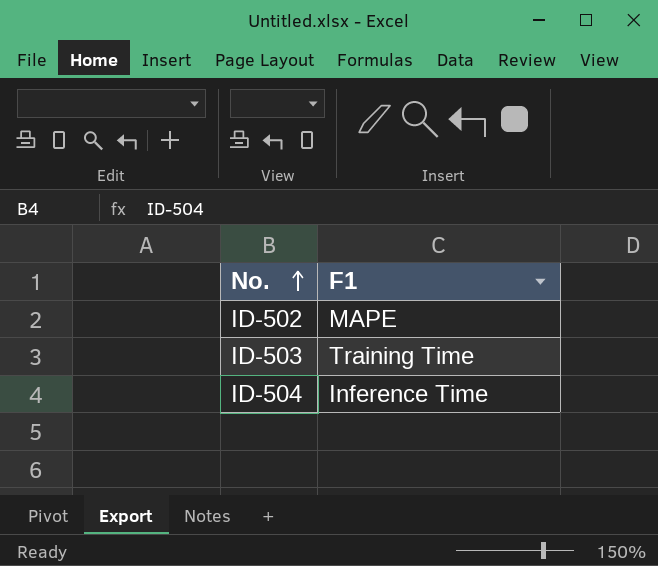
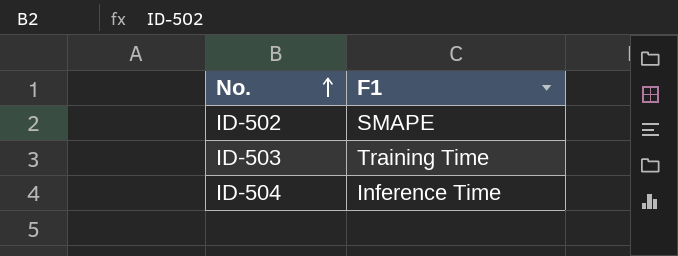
ID-502 | F1: MAPE -> SMAPE

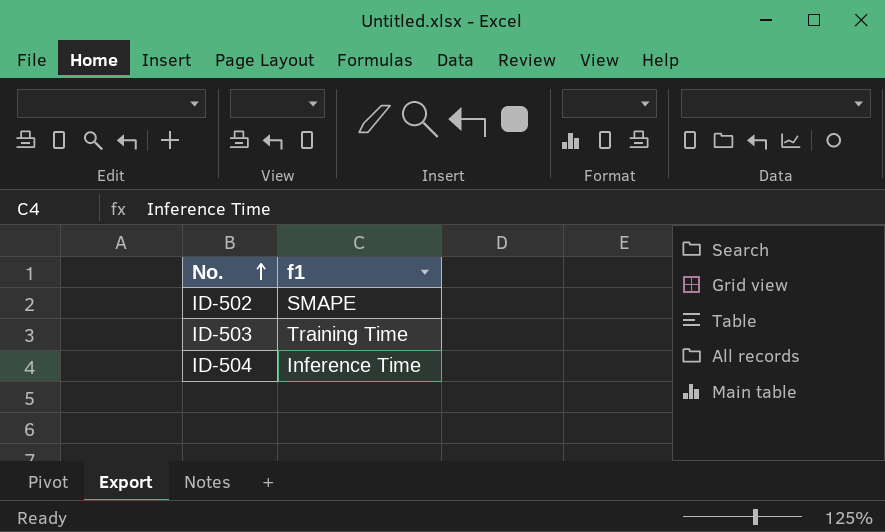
column name: F1 -> f1

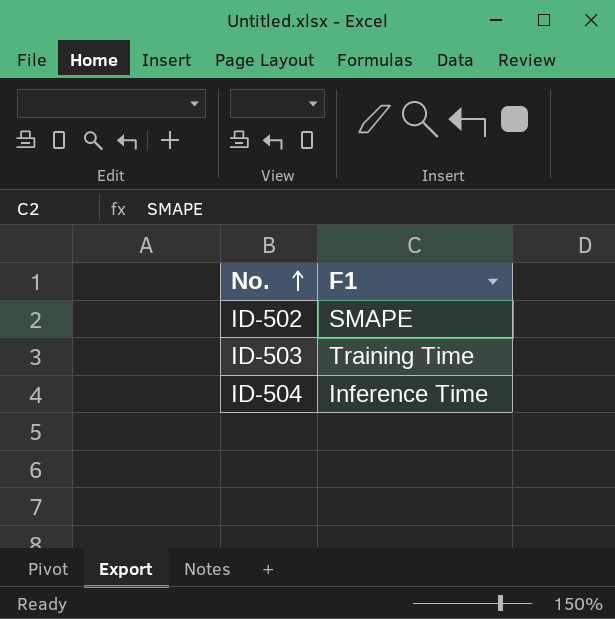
column name: f1 -> F1

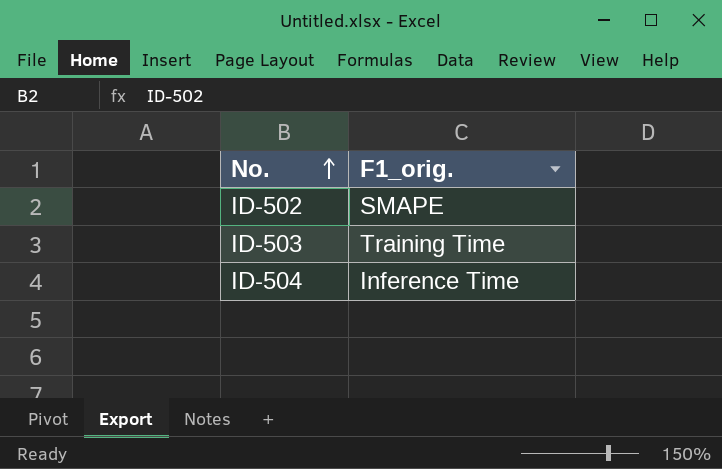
column name: F1 -> F1_orig.

